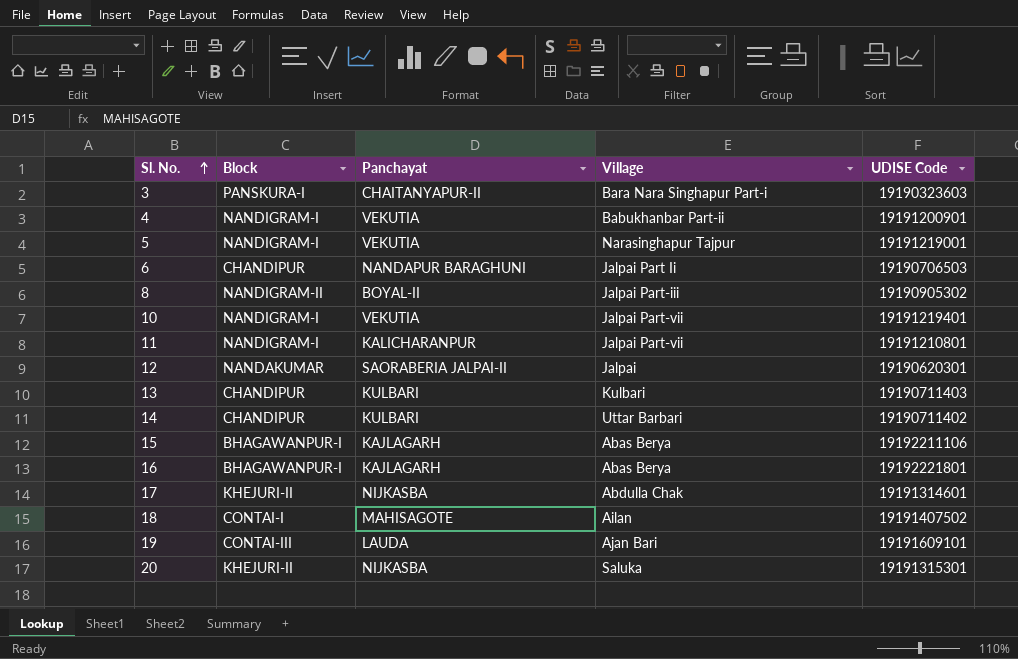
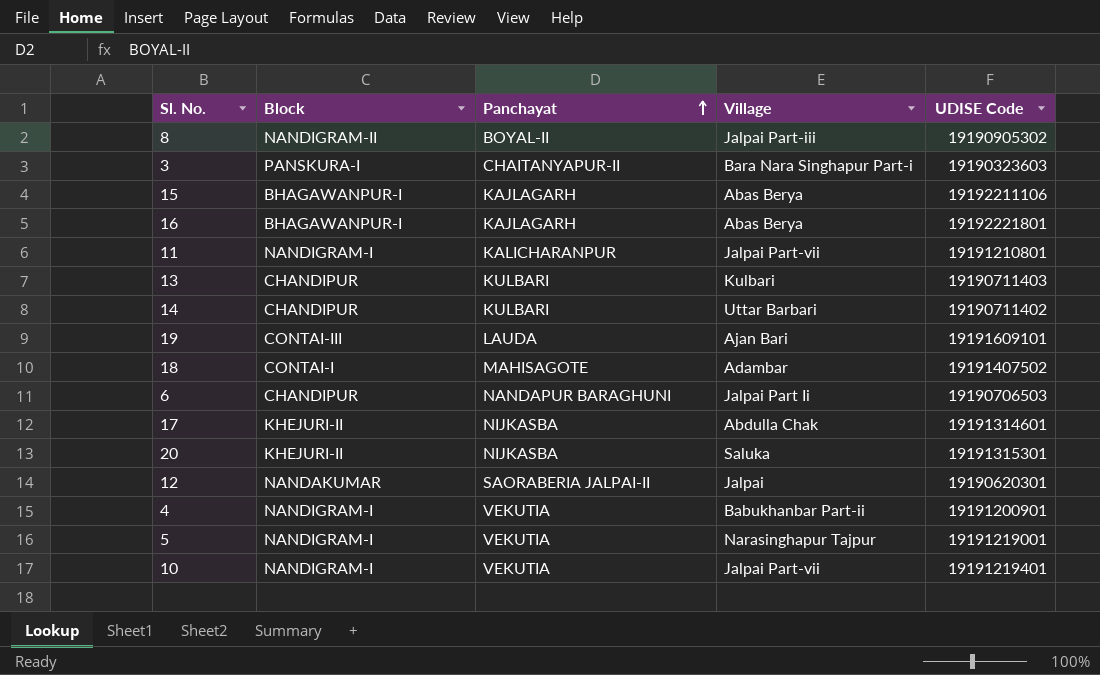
row order: Sl. No. ascending -> Panchayat ascending
18 | Village: Ailan -> Adambar

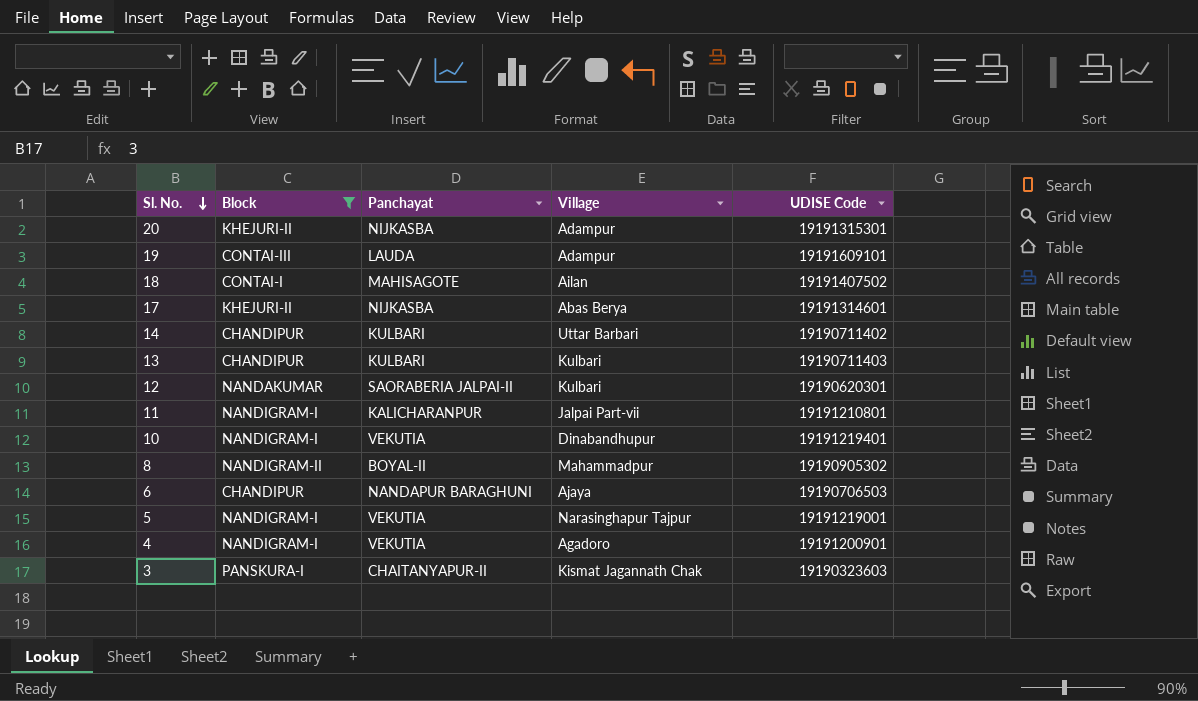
filter: none -> Block != BHAGAWANPUR-I
row order: Panchayat ascending -> Sl. No. descending
20 | Village: Saluka -> Adampur
19 | Village: Ajan Bari -> Adampur
18 | Village: Adambar -> Ailan
17 | Village: Abdulla Chak -> Abas Berya
12 | Village: Jalpai -> Kulbari
10 | Village: Jalpai Part-vii -> Dinabandhupur
8 | Village: Jalpai Part-iii -> Mahammadpur
6 | Village: Jalpai Part Ii -> Ajaya
4 | Village: Babukhanbar Part-ii -> Agadoro
3 | Village: Bara Nara Singhapur Part-i -> Kismat Jagannath Chak

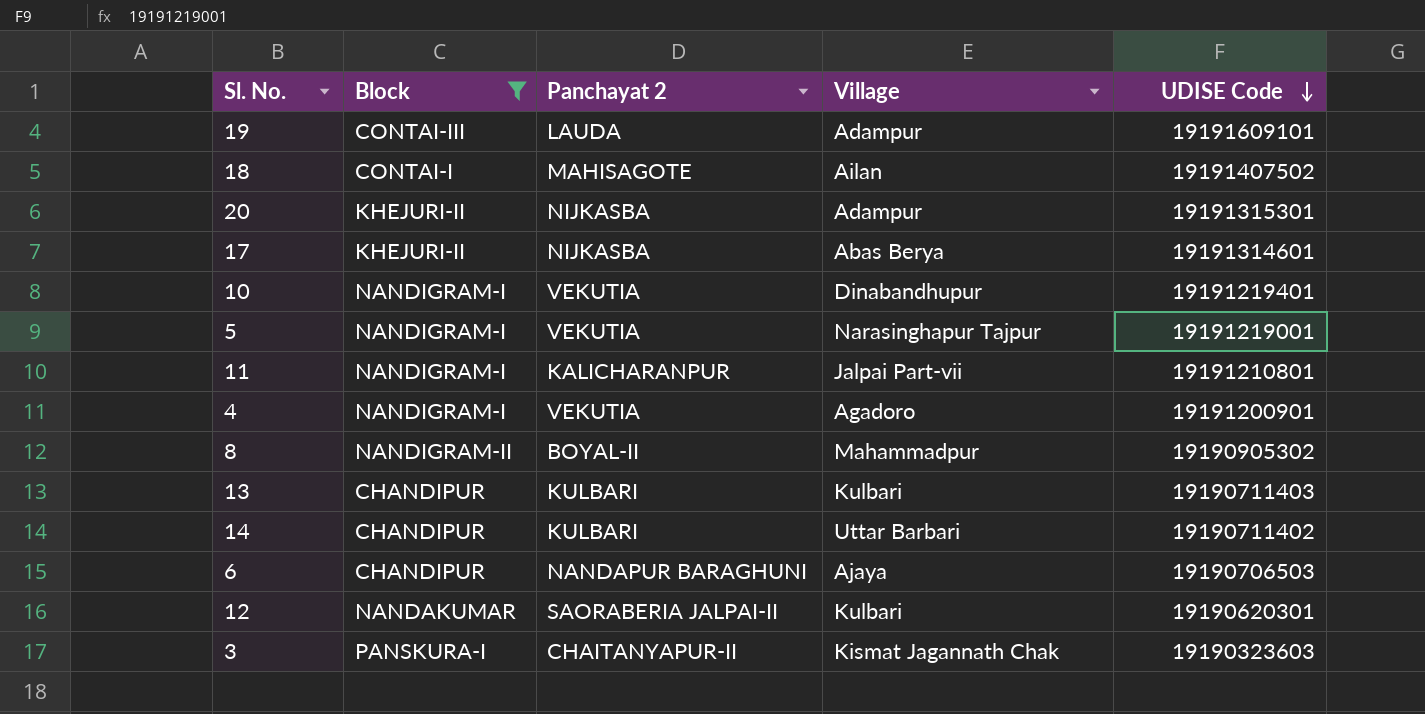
row order: Sl. No. descending -> UDISE Code descending
column name: Panchayat -> Panchayat 2

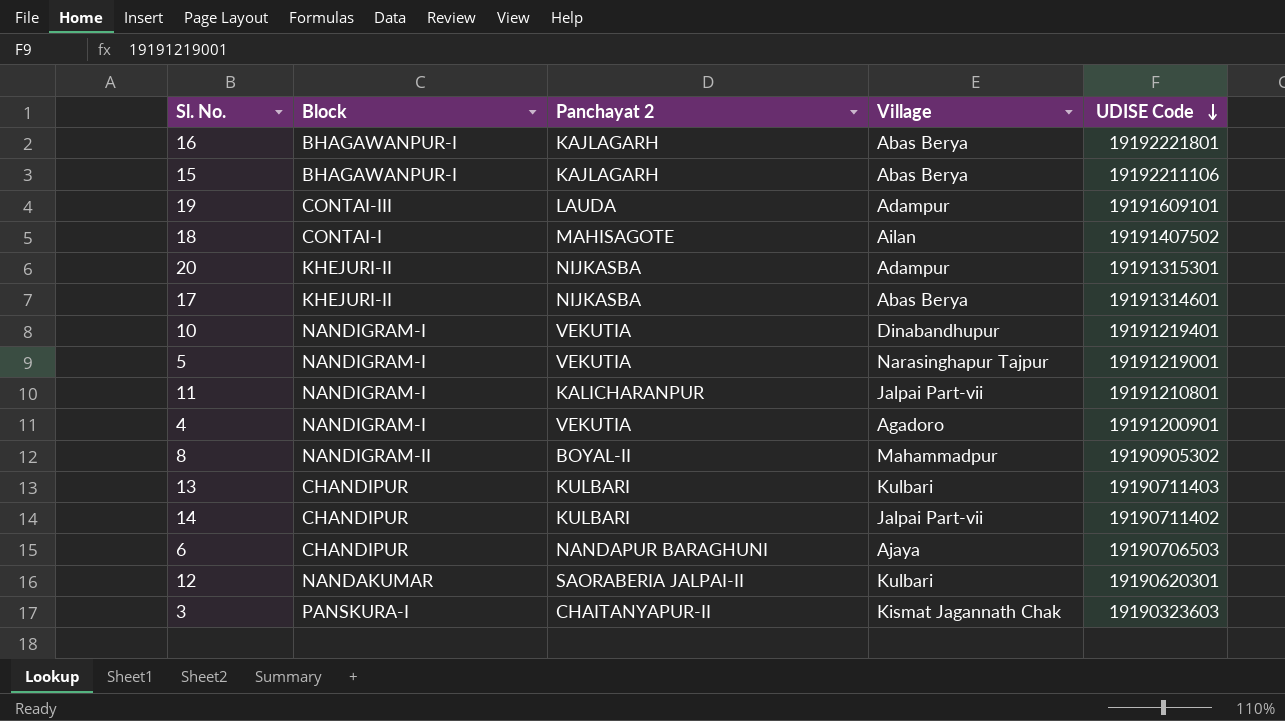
filter: Block != BHAGAWANPUR-I -> none
14 | Village: Uttar Barbari -> Jalpai Part-vii

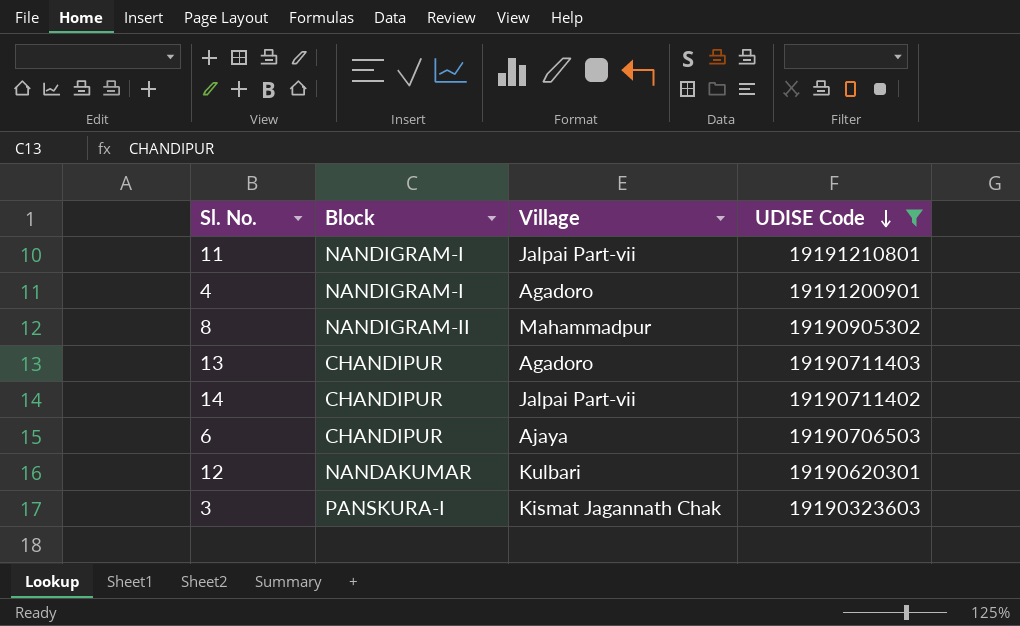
filter: none -> UDISE Code <= 19191210801
column Panchayat 2 | position: 3 -> none
13 | Village: Kulbari -> Agadoro

